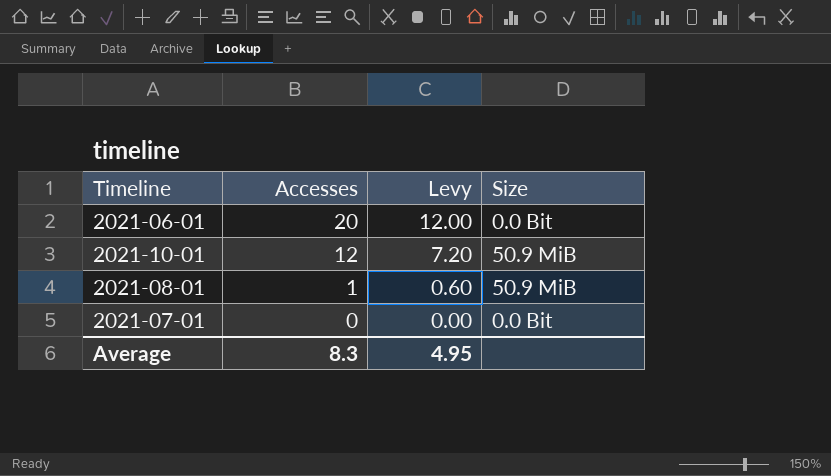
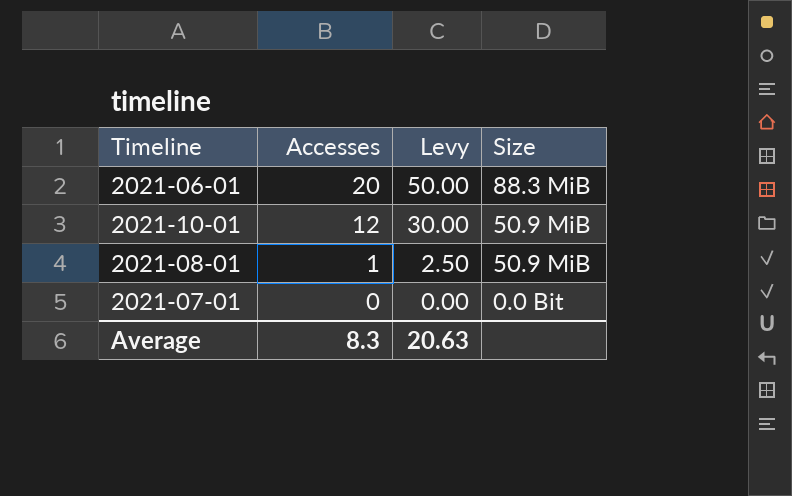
column Levy | formula: [Accesses] * 0.6 -> [Accesses] * 2.5
2021-06-01 | Size: 0.0 Bit -> 88.3 MiB
Average | Levy: 4.95 -> 20.63

